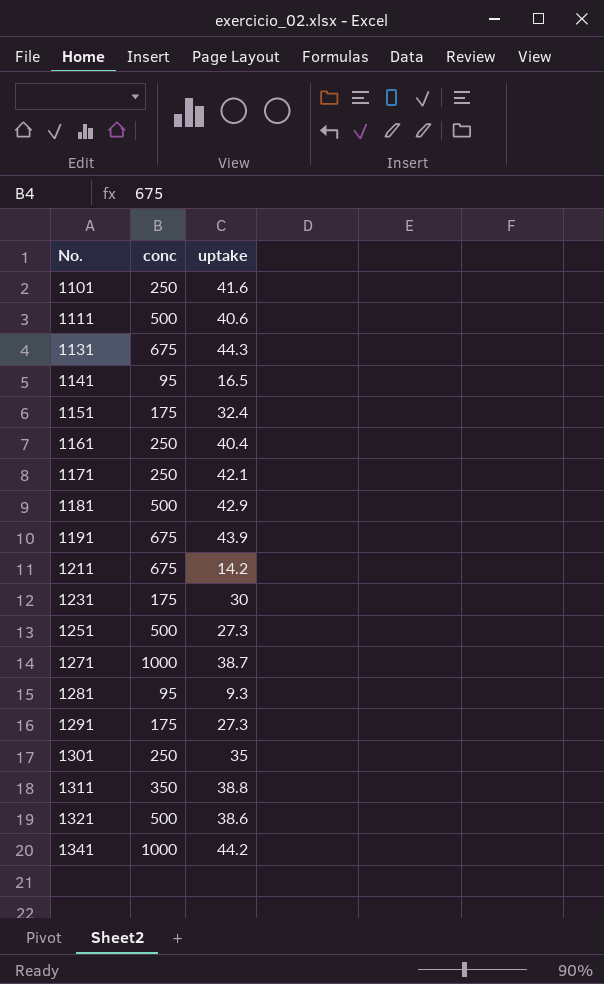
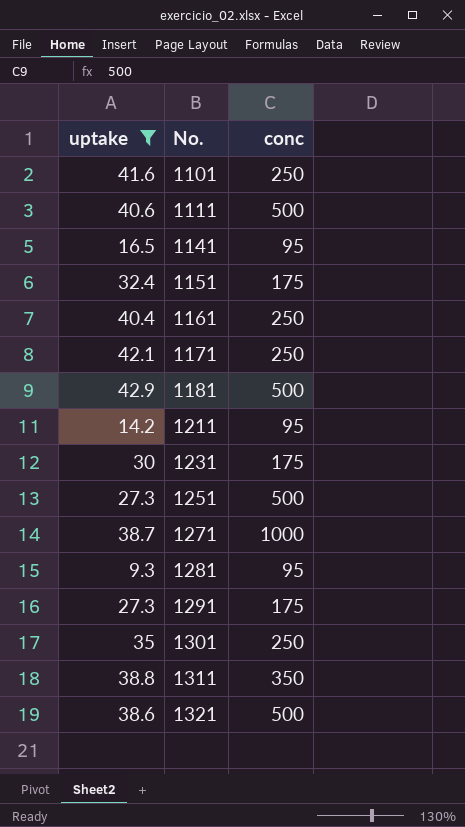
filter: none -> uptake <= 42.9
column uptake | position: 3 -> 1
1211 | conc: 675 -> 95

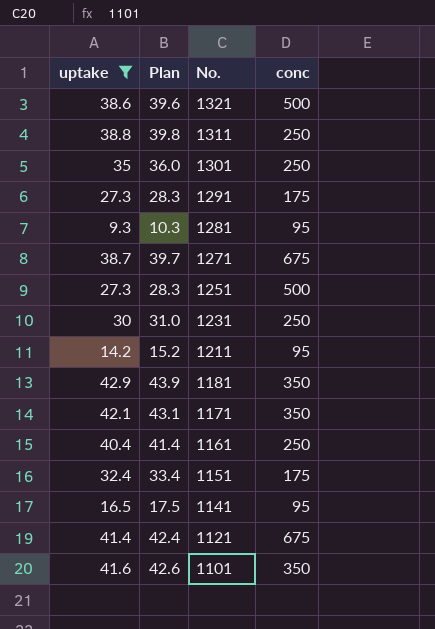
row order: No. ascending -> No. descending
column Plan | formula: none -> [uptake] + 1
row 1111: 40.6 | 500 -> none
1311 | conc: 350 -> 250
1271 | conc: 1000 -> 675
1231 | conc: 175 -> 250
1181 | conc: 500 -> 350
1171 | conc: 250 -> 350
row 1121: none -> 41.4 | 42.4 | 675
1101 | conc: 250 -> 350

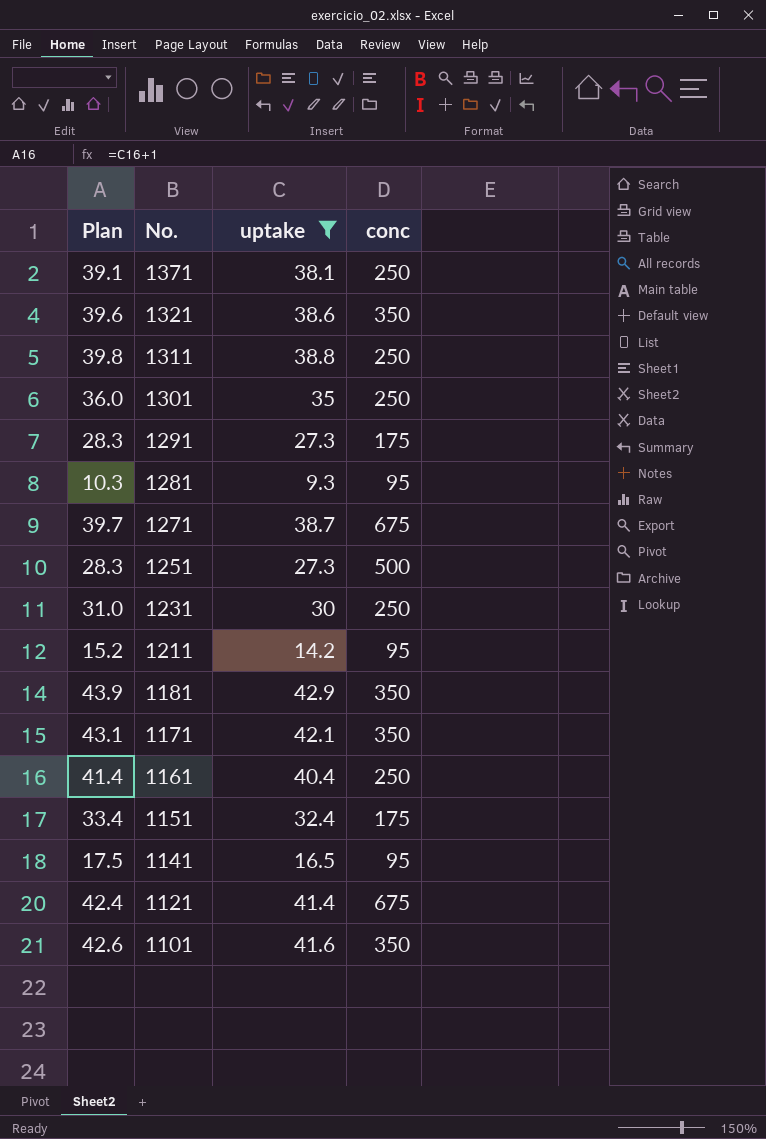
column uptake | position: 1 -> 3
row 1371: none -> 39.1 | 38.1 | 250
1321 | conc: 500 -> 350

